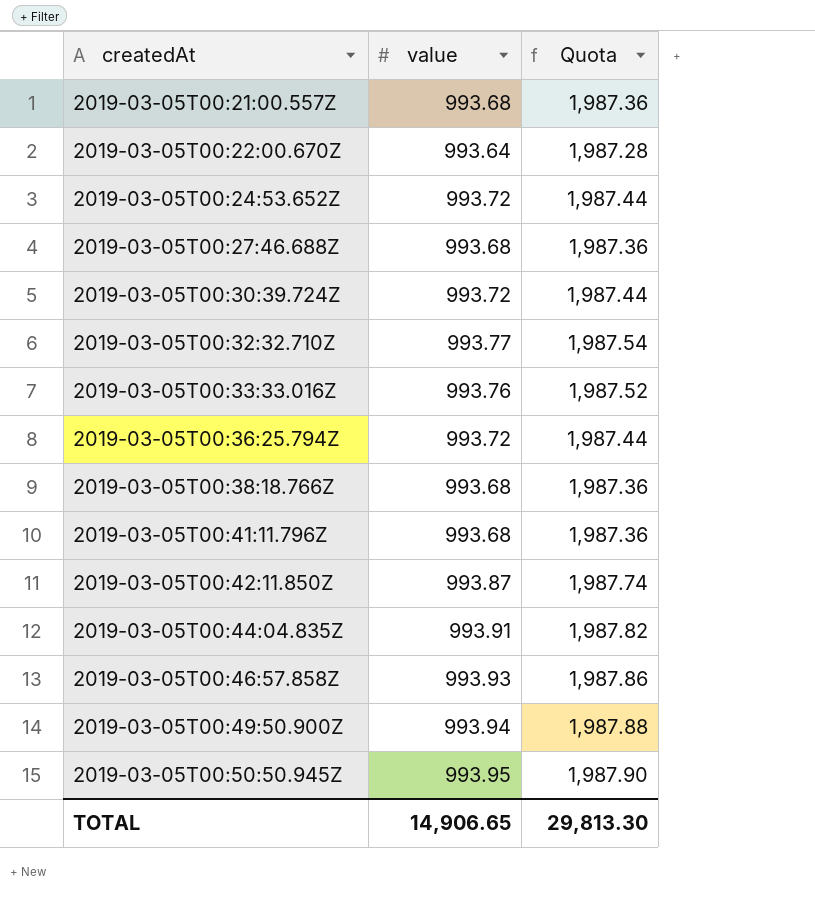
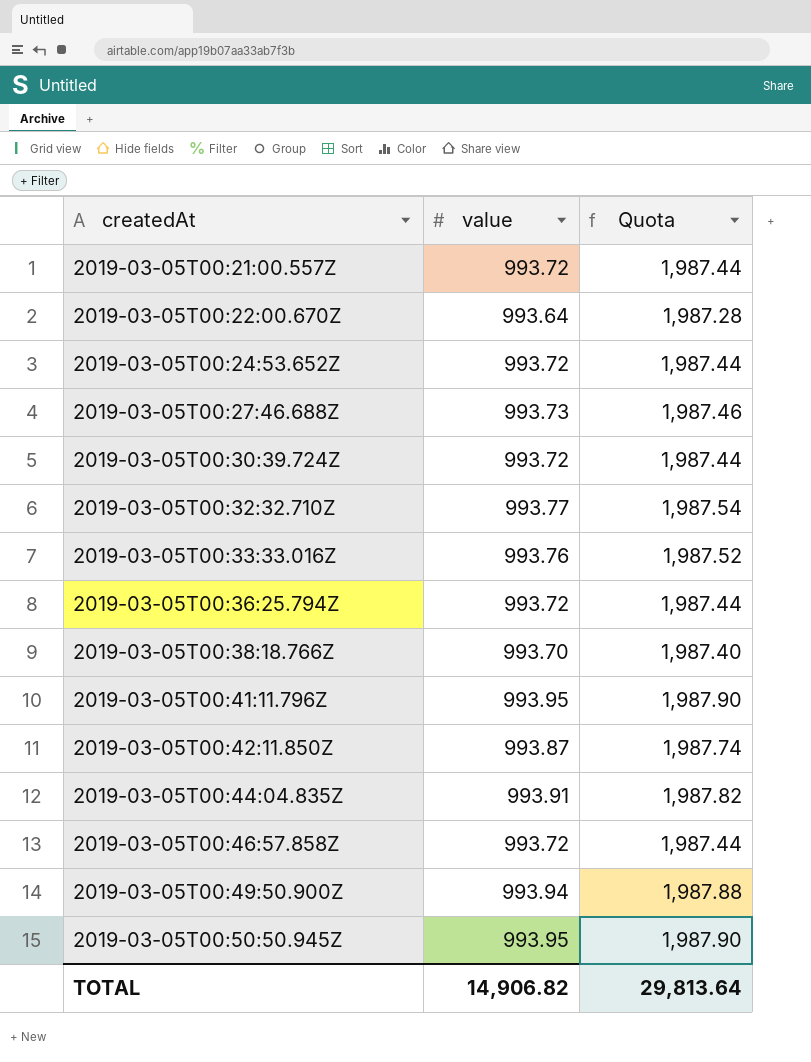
2019-03-05T00:21:00.557Z | value: 993.68 -> 993.72
2019-03-05T00:21:00.557Z | Quota: 1,987.36 -> 1,987.44
2019-03-05T00:27:46.688Z | value: 993.68 -> 993.73
2019-03-05T00:27:46.688Z | Quota: 1,987.36 -> 1,987.46
2019-03-05T00:38:18.766Z | value: 993.68 -> 993.70
2019-03-05T00:38:18.766Z | Quota: 1,987.36 -> 1,987.40
2019-03-05T00:41:11.796Z | value: 993.68 -> 993.95
2019-03-05T00:41:11.796Z | Quota: 1,987.36 -> 1,987.90
2019-03-05T00:46:57.858Z | value: 993.93 -> 993.72
2019-03-05T00:46:57.858Z | Quota: 1,987.86 -> 1,987.44
TOTAL | value: 14,906.65 -> 14,906.82
TOTAL | Quota: 29,813.30 -> 29,813.64

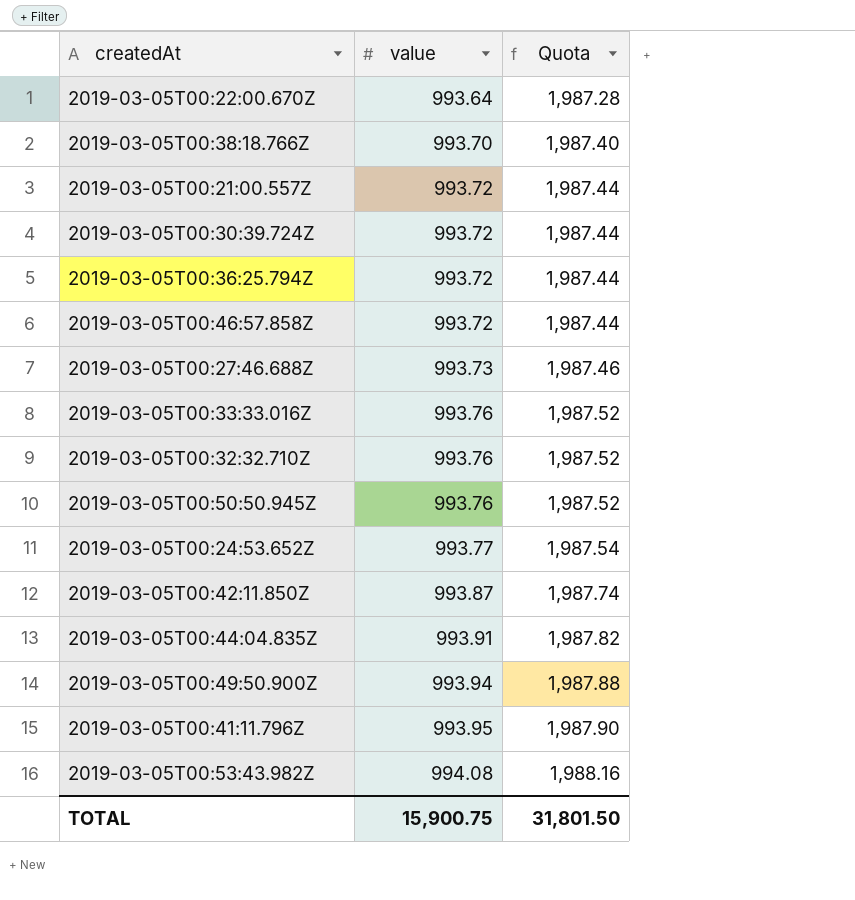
row order: createdAt ascending -> value ascending
2019-03-05T00:32:32.710Z | value: 993.77 -> 993.76
2019-03-05T00:32:32.710Z | Quota: 1,987.54 -> 1,987.52
2019-03-05T00:50:50.945Z | value: 993.95 -> 993.76
2019-03-05T00:50:50.945Z | Quota: 1,987.90 -> 1,987.52
2019-03-05T00:24:53.652Z | value: 993.72 -> 993.77
2019-03-05T00:24:53.652Z | Quota: 1,987.44 -> 1,987.54
row 2019-03-05T00:53:43.982Z: none -> 994.08 | 1,988.16
TOTAL | value: 14,906.82 -> 15,900.75
TOTAL | Quota: 29,813.64 -> 31,801.50

